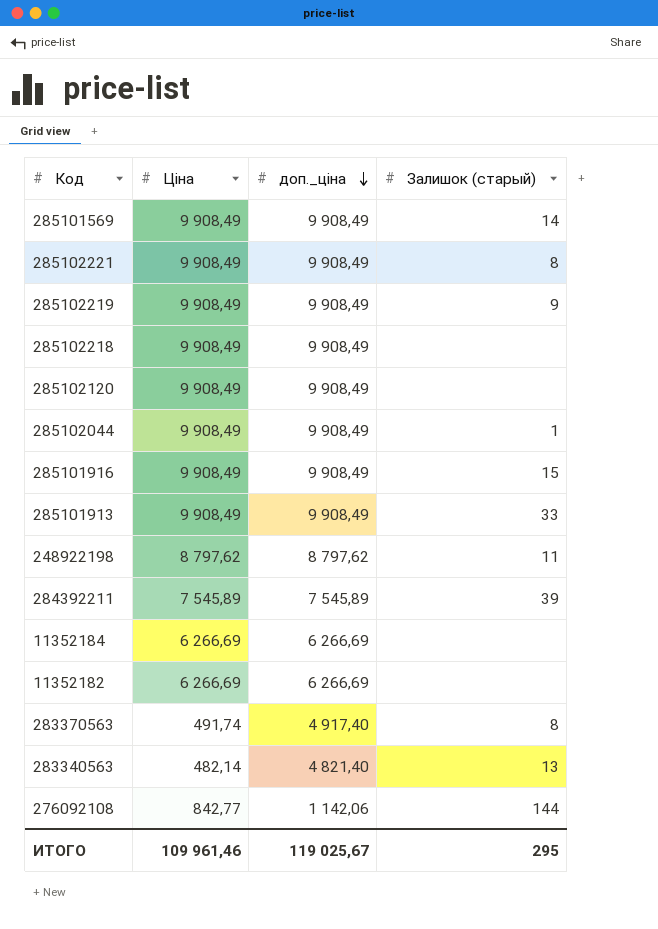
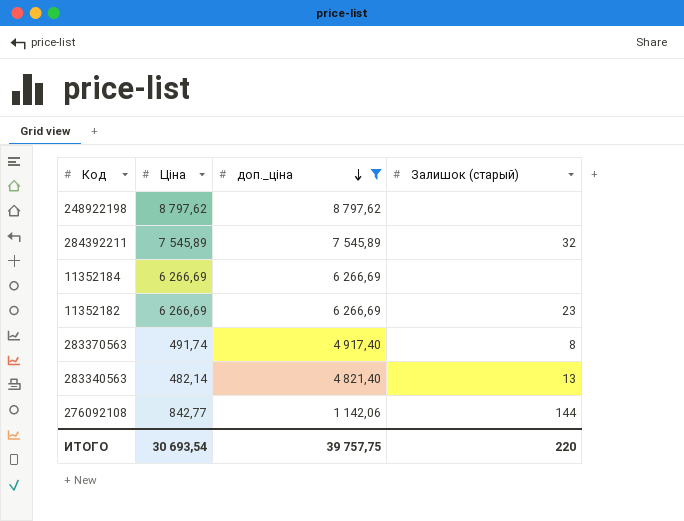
filter: none -> доп._ціна != 9 908,49
248922198 | Залишок (старый): 11 -> none
284392211 | Залишок (старый): 39 -> 32
11352182 | Залишок (старый): none -> 23
ИТОГО | Ціна: 109 961,46 -> 30 693,54
ИТОГО | доп._ціна: 119 025,67 -> 39 757,75
ИТОГО | Залишок (старый): 295 -> 220

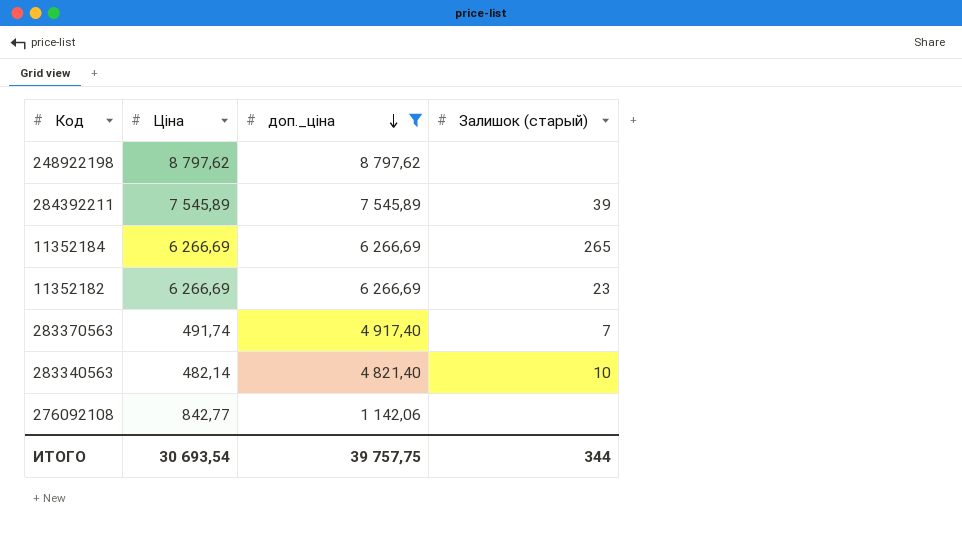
284392211 | Залишок (старый): 32 -> 39
11352184 | Залишок (старый): none -> 265
283370563 | Залишок (старый): 8 -> 7
283340563 | Залишок (старый): 13 -> 10
276092108 | Залишок (старый): 144 -> none
ИТОГО | Залишок (старый): 220 -> 344

